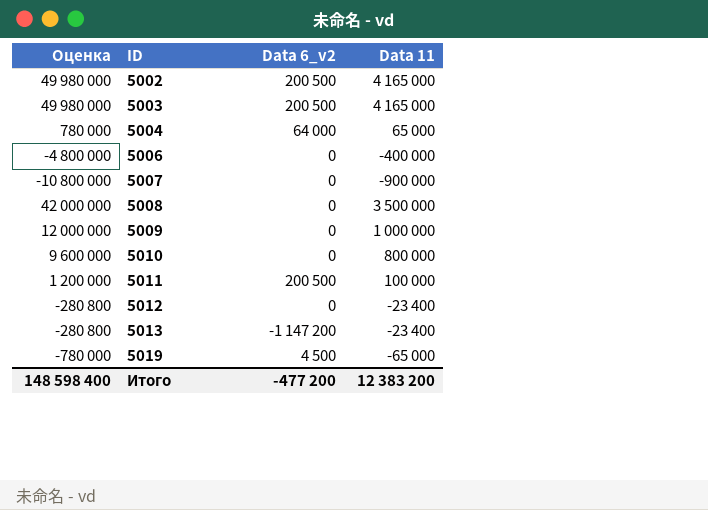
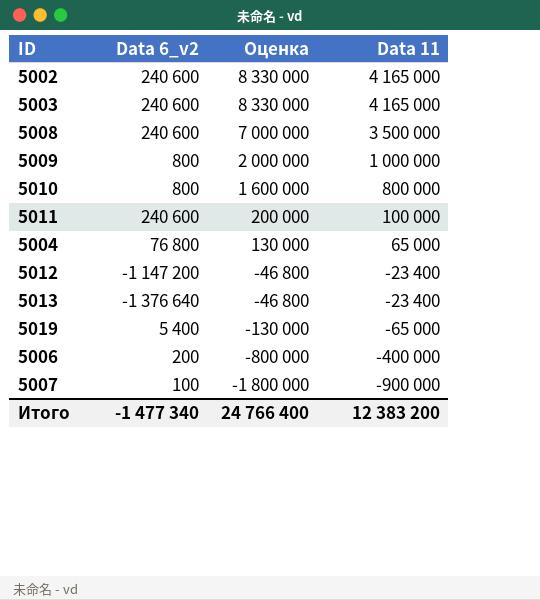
row order: ID ascending -> Оценка descending
column Оценка | formula: [Data 11] * 12 -> [Data 11] * 2
column Оценка | position: 1 -> 3
5002 | Data 6_v2: 200 500 -> 240 600
5003 | Data 6_v2: 200 500 -> 240 600
5008 | Data 6_v2: 0 -> 240 600
5009 | Data 6_v2: 0 -> 800
5010 | Data 6_v2: 0 -> 800
5011 | Data 6_v2: 200 500 -> 240 600
5004 | Data 6_v2: 64 000 -> 76 800
5012 | Data 6_v2: 0 -> -1 147 200
5013 | Data 6_v2: -1 147 200 -> -1 376 640
5019 | Data 6_v2: 4 500 -> 5 400
5006 | Data 6_v2: 0 -> 200
5007 | Data 6_v2: 0 -> 100
Итого | Data 6_v2: -477 200 -> -1 477 340
Итого | Оценка: 148 598 400 -> 24 766 400

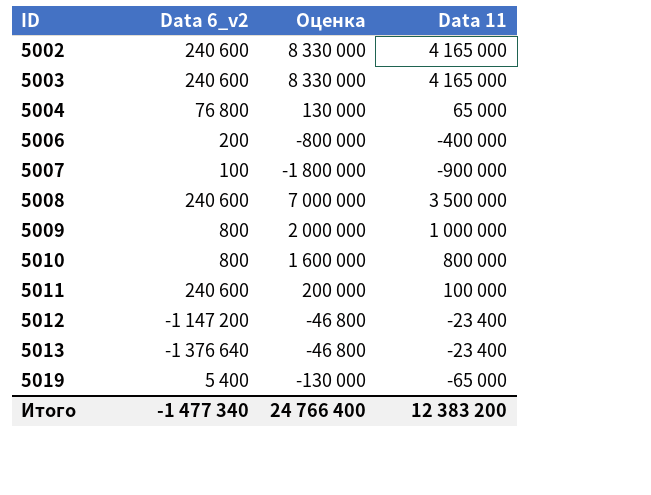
row order: Оценка descending -> ID ascending

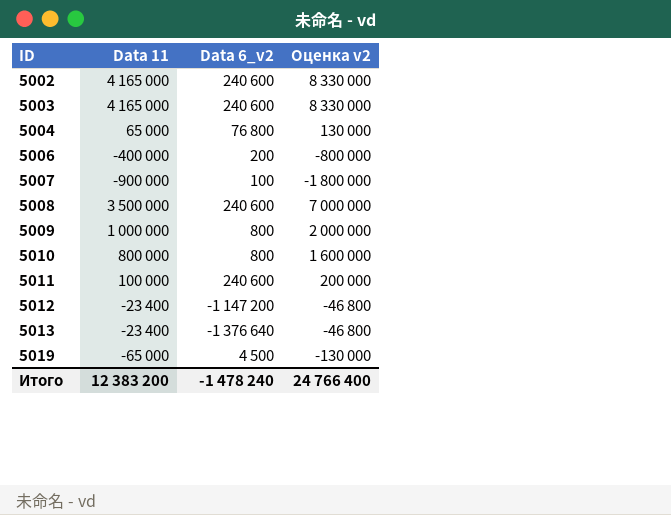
column Data 11 | position: 4 -> 2
column name: Оценка -> Оценка v2
5019 | Data 6_v2: 5 400 -> 4 500
Итого | Data 6_v2: -1 477 340 -> -1 478 240

